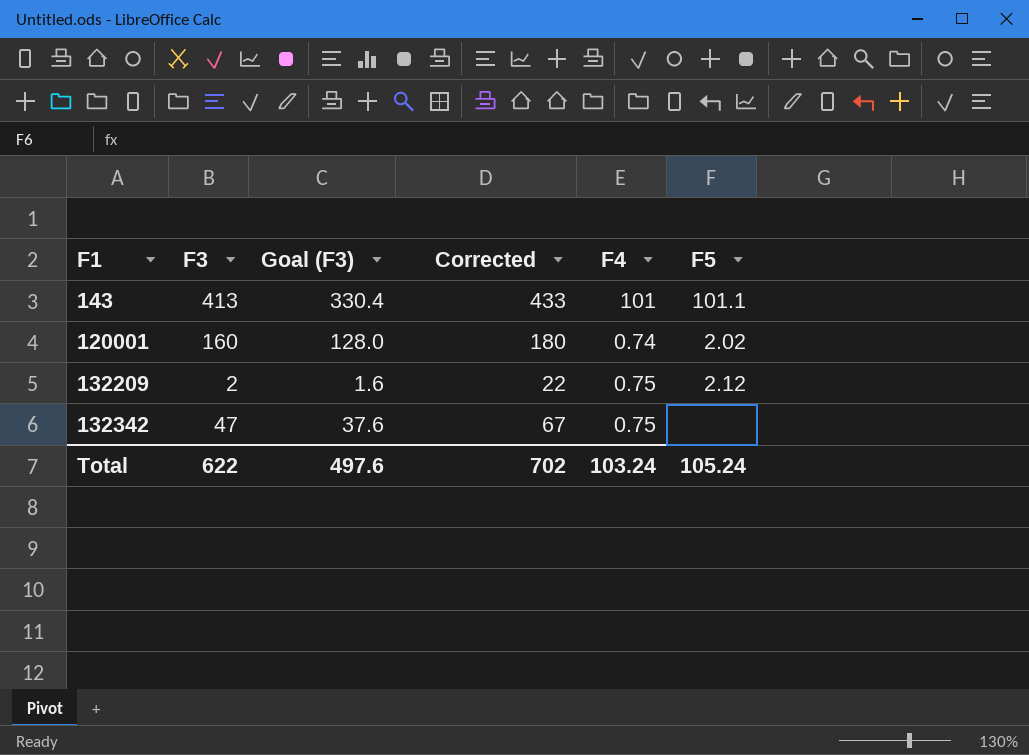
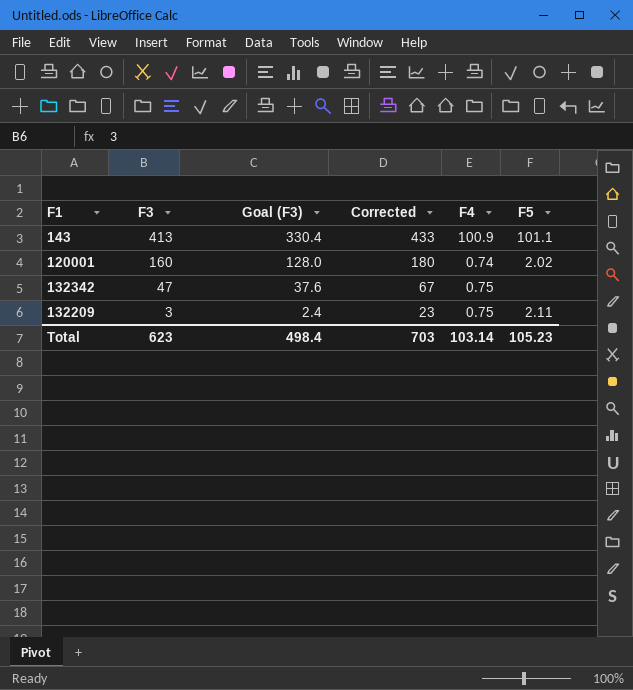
row order: F1 ascending -> F3 descending
143 | F4: 101 -> 100.9
132209 | F3: 2 -> 3
132209 | Goal (F3): 1.6 -> 2.4
132209 | Corrected: 22 -> 23
132209 | F5: 2.12 -> 2.11
Total | F3: 622 -> 623
Total | Goal (F3): 497.6 -> 498.4
Total | Corrected: 702 -> 703
Total | F4: 103.24 -> 103.14
Total | F5: 105.24 -> 105.23

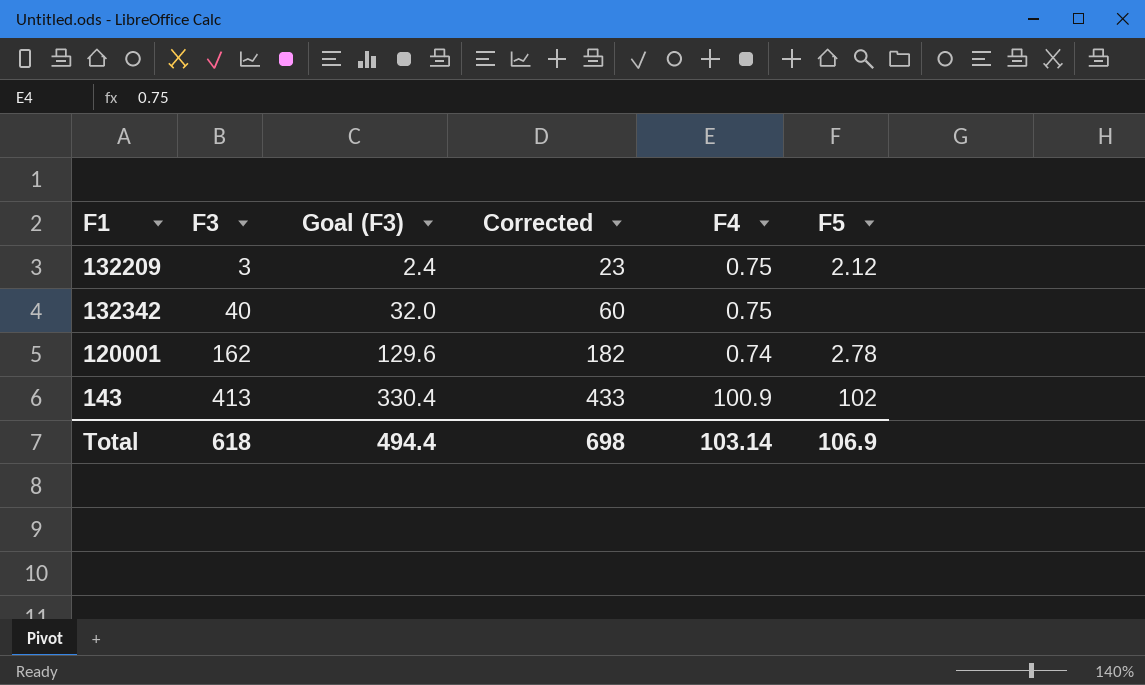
row order: F3 descending -> F3 ascending
132209 | F5: 2.11 -> 2.12
132342 | F3: 47 -> 40
132342 | Goal (F3): 37.6 -> 32.0
132342 | Corrected: 67 -> 60
120001 | F3: 160 -> 162
120001 | Goal (F3): 128.0 -> 129.6
120001 | Corrected: 180 -> 182
120001 | F5: 2.02 -> 2.78
143 | F5: 101.1 -> 102
Total | F3: 623 -> 618
Total | Goal (F3): 498.4 -> 494.4
Total | Corrected: 703 -> 698
Total | F5: 105.23 -> 106.9

